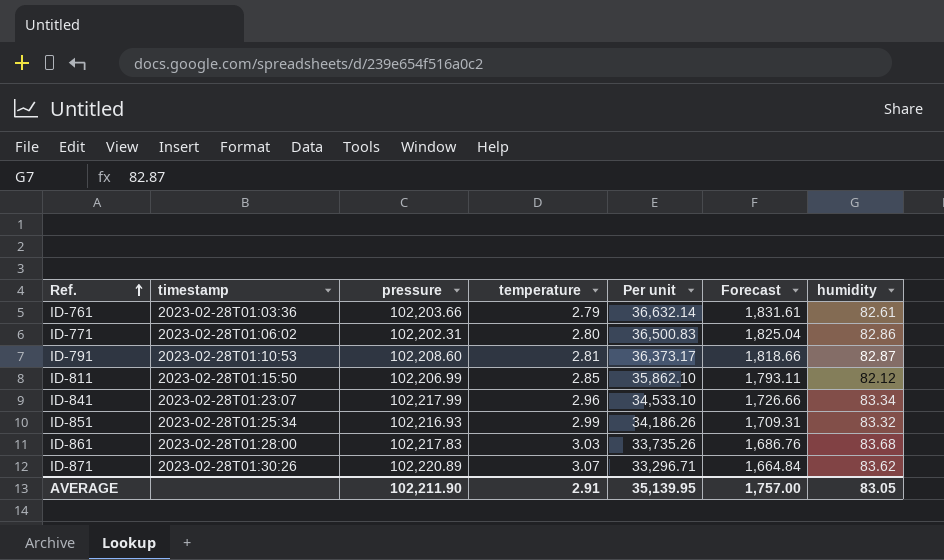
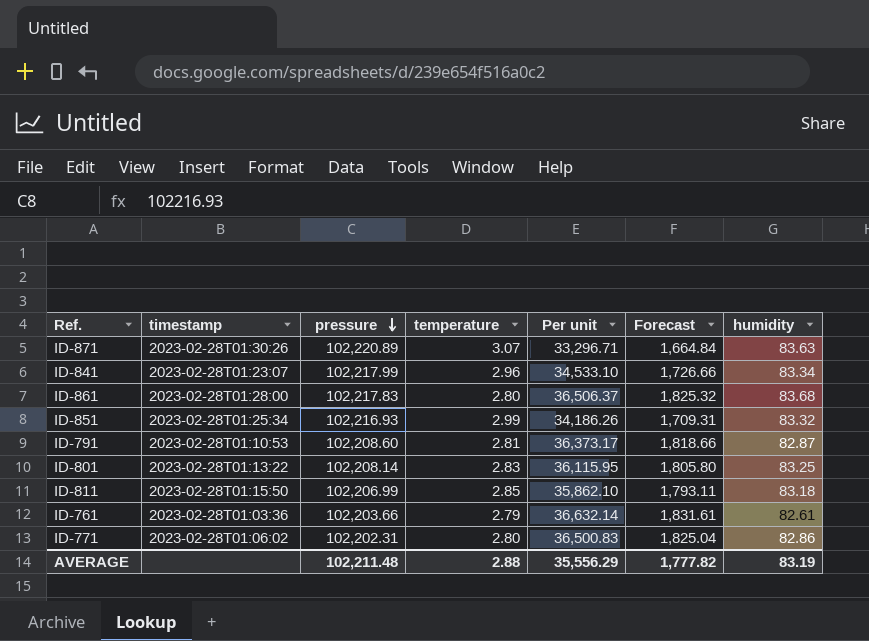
row order: Ref. ascending -> pressure descending
ID-871 | humidity: 83.62 -> 83.63
ID-861 | temperature: 3.03 -> 2.80
ID-861 | Per unit: 33,735.26 -> 36,506.37
ID-861 | Forecast: 1,686.76 -> 1,825.32
row ID-801: none -> 2023-02-28T01:13:22 | 102,208.14 | 2.83 | 36,115.95 | 1,805.80 | 83.25
ID-811 | humidity: 82.12 -> 83.18
AVERAGE | pressure: 102,211.90 -> 102,211.48
AVERAGE | temperature: 2.91 -> 2.88
AVERAGE | Per unit: 35,139.95 -> 35,556.29
AVERAGE | Forecast: 1,757.00 -> 1,777.82
AVERAGE | humidity: 83.05 -> 83.19

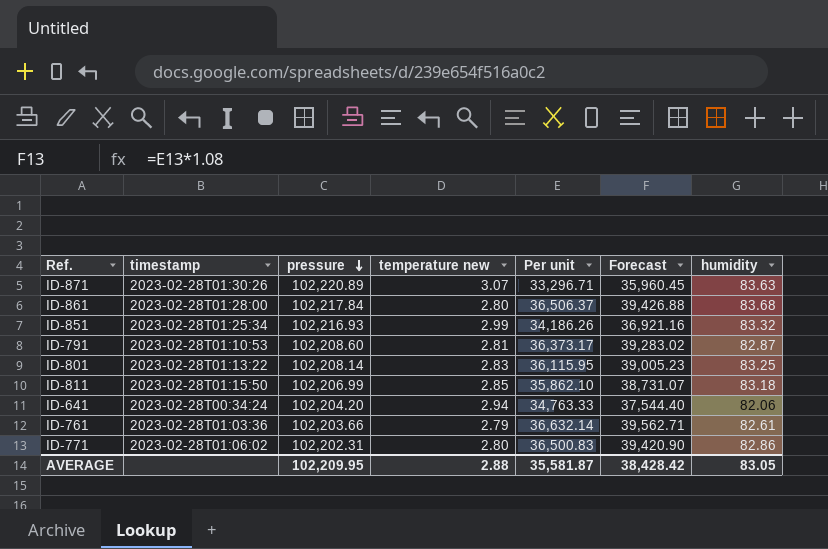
column name: temperature -> temperature new
column Forecast | formula: [Per unit] * 0.05 -> [Per unit] * 1.08
row ID-841: 2023-02-28T01:23:07 | 102,217.99 | 2.96 | 34,533.10 | 1,726.66 | 83.34 -> none
ID-861 | pressure: 102,217.83 -> 102,217.84
row ID-641: none -> 2023-02-28T00:34:24 | 102,204.20 | 2.94 | 34,763.33 | 37,544.40 | 82.06
AVERAGE | pressure: 102,211.48 -> 102,209.95
AVERAGE | Per unit: 35,556.29 -> 35,581.87
AVERAGE | Forecast: 1,777.82 -> 38,428.42
AVERAGE | humidity: 83.19 -> 83.05

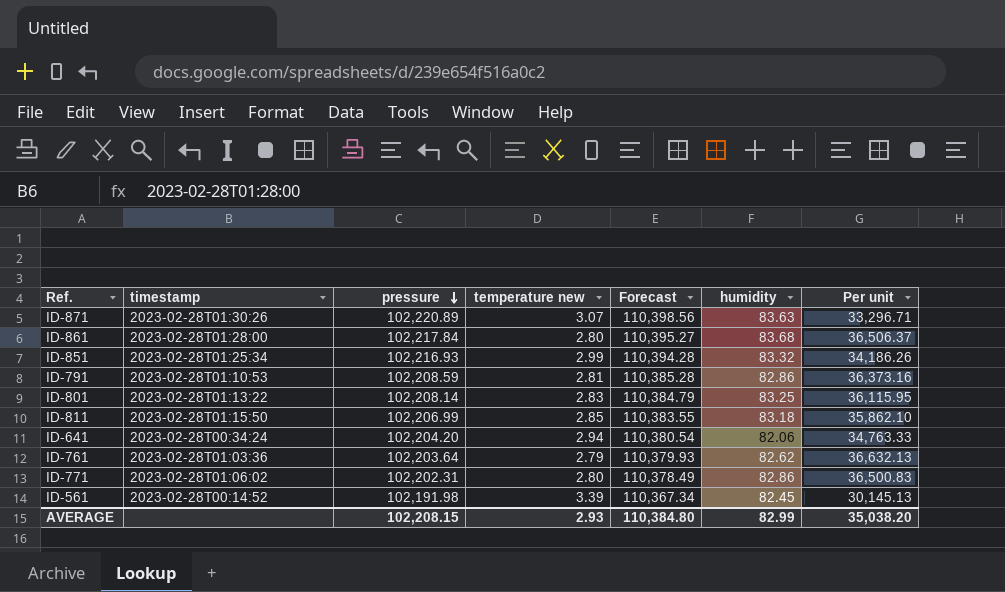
column Forecast | formula: [Per unit] * 1.08 -> [pressure] * 1.08
column Per unit | position: 5 -> 7
ID-791 | pressure: 102,208.60 -> 102,208.59
ID-791 | humidity: 82.87 -> 82.86
ID-791 | Per unit: 36,373.17 -> 36,373.16
ID-761 | pressure: 102,203.66 -> 102,203.64
ID-761 | humidity: 82.61 -> 82.62
ID-761 | Per unit: 36,632.14 -> 36,632.13
row ID-561: none -> 2023-02-28T00:14:52 | 102,191.98 | 3.39 | 110,367.34 | 82.45 | 30,145.13
AVERAGE | pressure: 102,209.95 -> 102,208.15
AVERAGE | temperature new: 2.88 -> 2.93
AVERAGE | Forecast: 38,428.42 -> 110,384.80
AVERAGE | humidity: 83.05 -> 82.99
AVERAGE | Per unit: 35,581.87 -> 35,038.20

